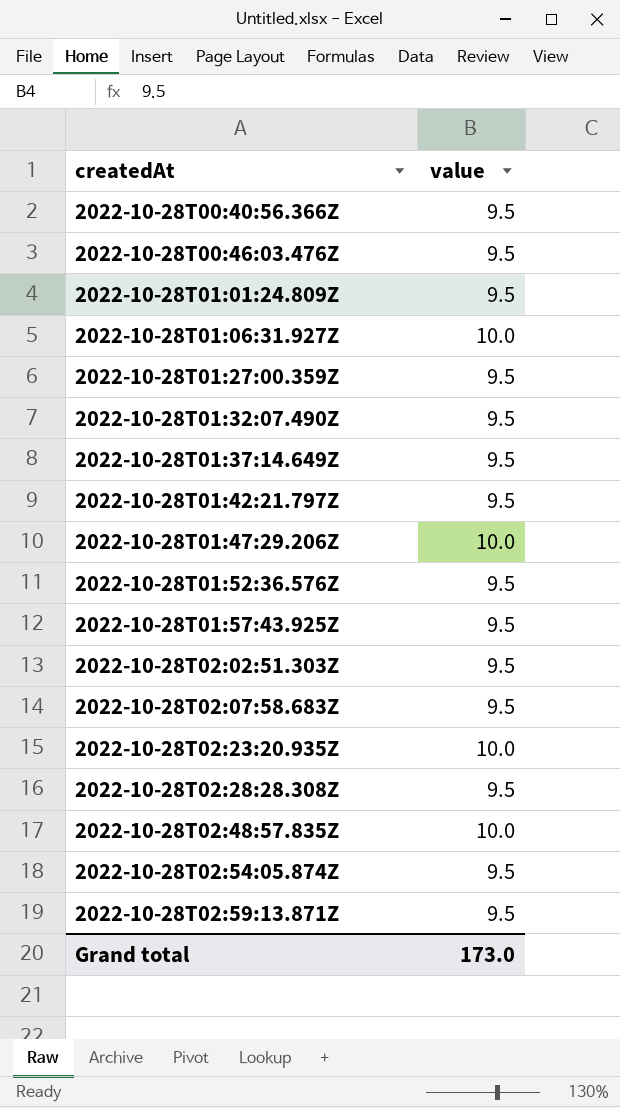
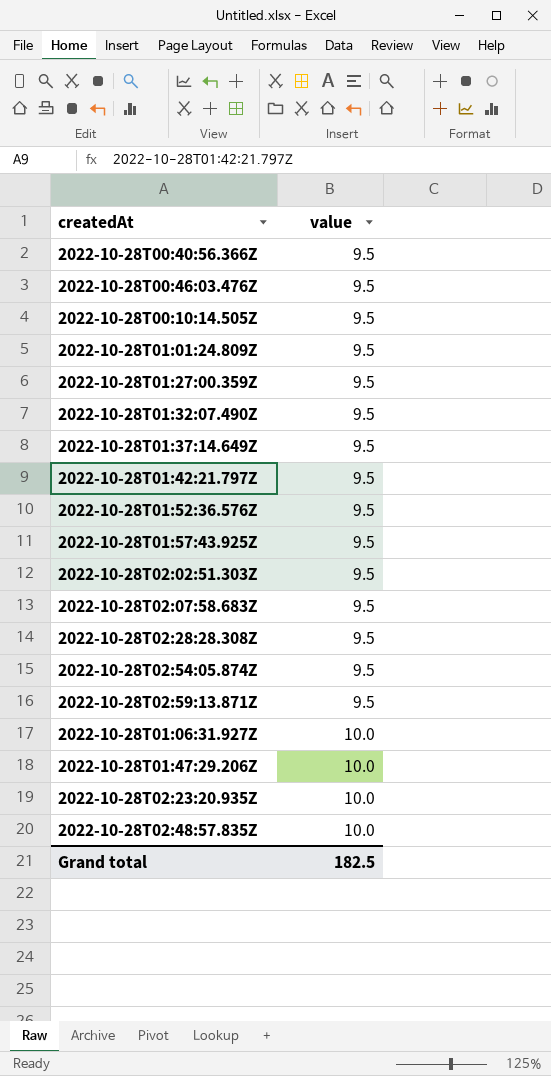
row order: createdAt ascending -> value ascending
row 2022-10-28T00:10:14.505Z: none -> 9.5
Grand total | value: 173.0 -> 182.5

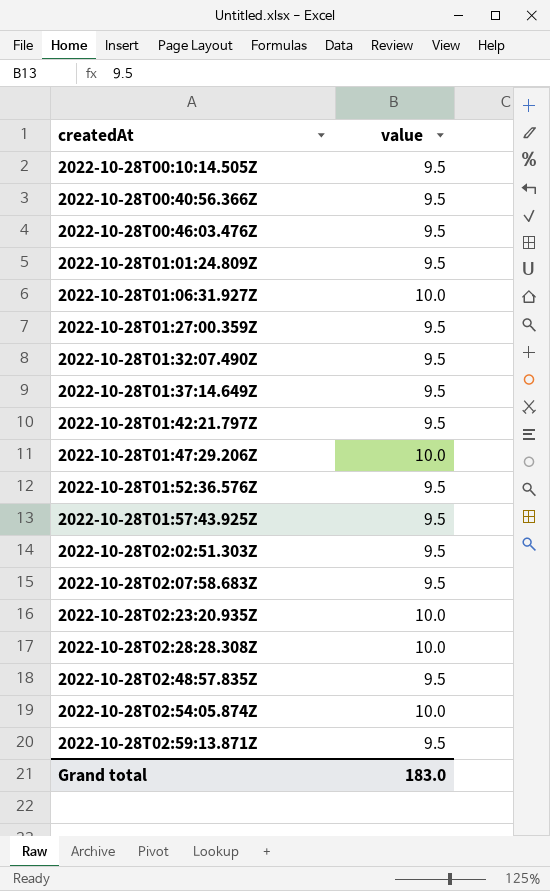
row order: value ascending -> createdAt ascending
2022-10-28T02:28:28.308Z | value: 9.5 -> 10.0
2022-10-28T02:48:57.835Z | value: 10.0 -> 9.5
2022-10-28T02:54:05.874Z | value: 9.5 -> 10.0
Grand total | value: 182.5 -> 183.0

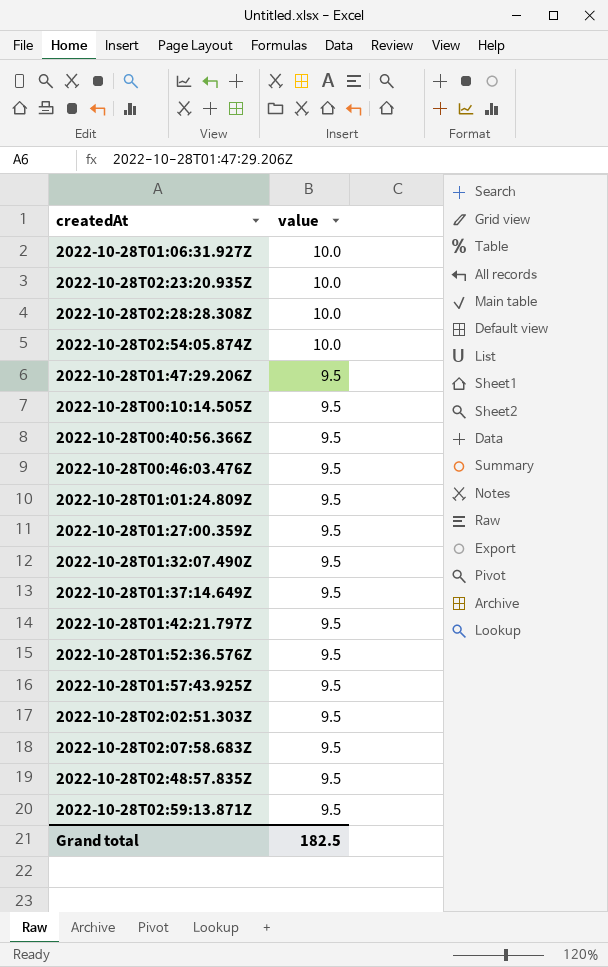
row order: createdAt ascending -> value descending
2022-10-28T01:47:29.206Z | value: 10.0 -> 9.5
Grand total | value: 183.0 -> 182.5

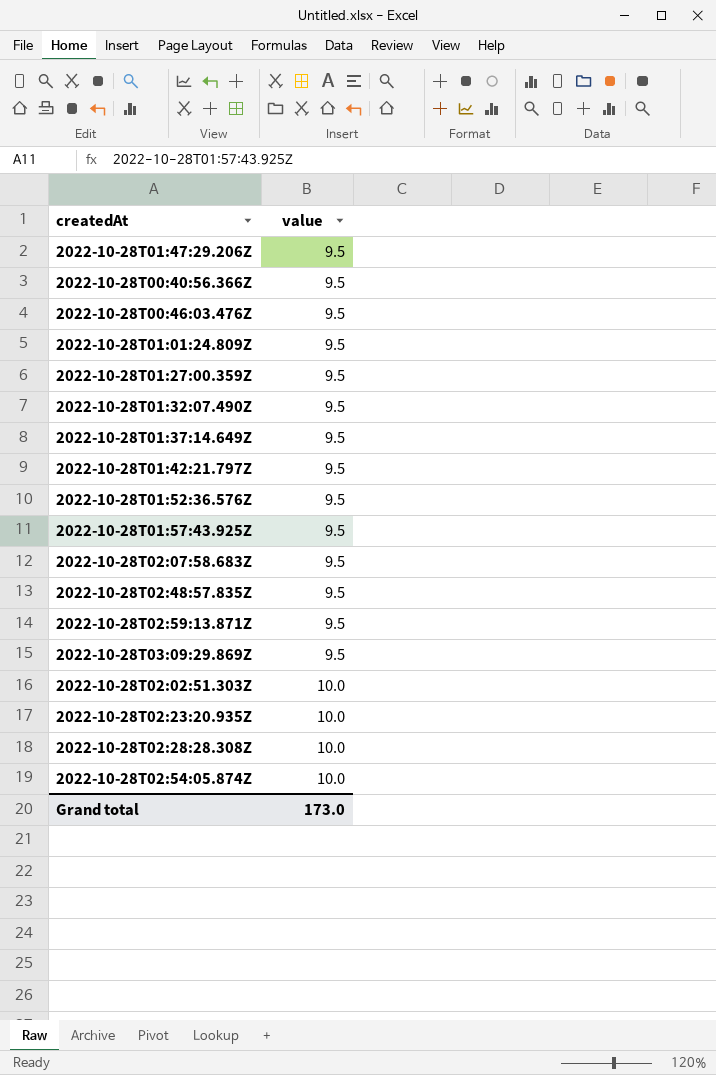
row order: value descending -> value ascending
row 2022-10-28T01:06:31.927Z: 10.0 -> none
row 2022-10-28T00:10:14.505Z: 9.5 -> none
row 2022-10-28T03:09:29.869Z: none -> 9.5
2022-10-28T02:02:51.303Z | value: 9.5 -> 10.0
Grand total | value: 182.5 -> 173.0

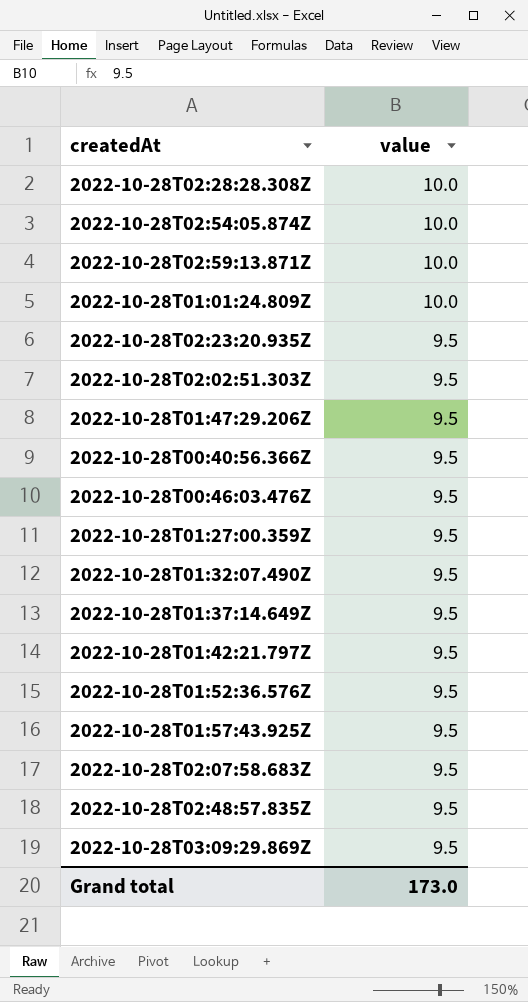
row order: value ascending -> value descending
2022-10-28T02:59:13.871Z | value: 9.5 -> 10.0
2022-10-28T01:01:24.809Z | value: 9.5 -> 10.0
2022-10-28T02:23:20.935Z | value: 10.0 -> 9.5
2022-10-28T02:02:51.303Z | value: 10.0 -> 9.5

